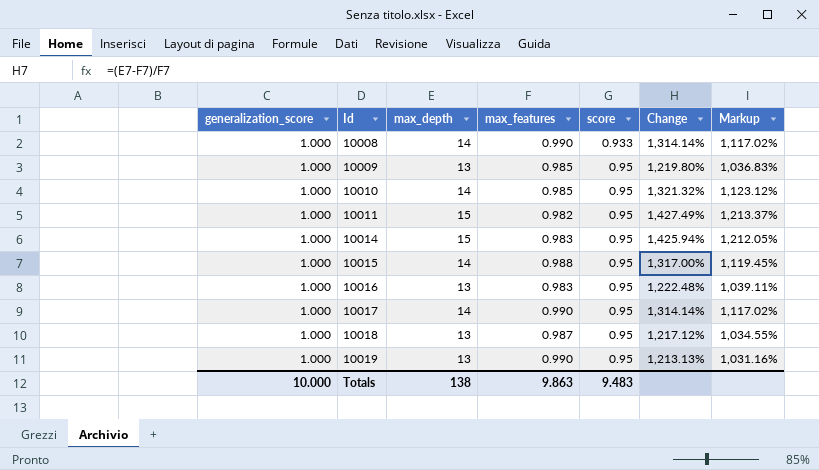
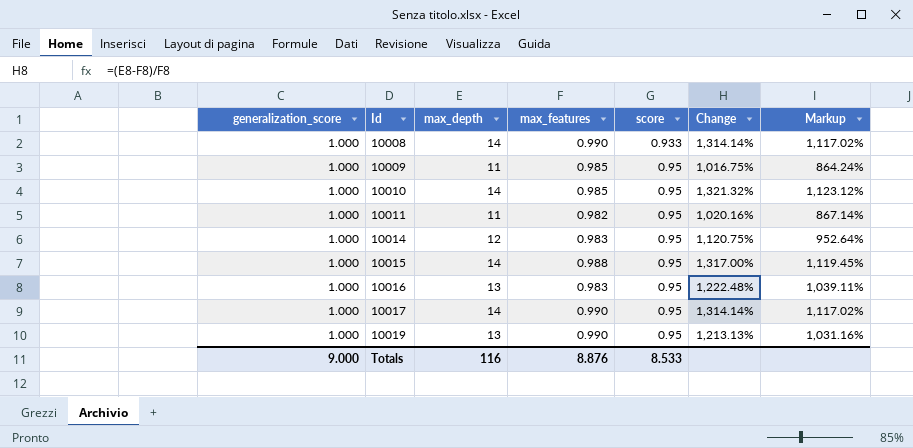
row 10018: 1.000 | 13 | 0.987 | 0.95 | 1,217.12% | 1,034.55% -> none
10009 | max_depth: 13 -> 11
10009 | Change: 1,219.80% -> 1,016.75%
10009 | Markup: 1,036.83% -> 864.24%
10011 | max_depth: 15 -> 11
10011 | Change: 1,427.49% -> 1,020.16%
10011 | Markup: 1,213.37% -> 867.14%
10014 | max_depth: 15 -> 12
10014 | Change: 1,425.94% -> 1,120.75%
10014 | Markup: 1,212.05% -> 952.64%
Totals | generalization_score: 10.000 -> 9.000
Totals | max_depth: 138 -> 116
Totals | max_features: 9.863 -> 8.876
Totals | score: 9.483 -> 8.533

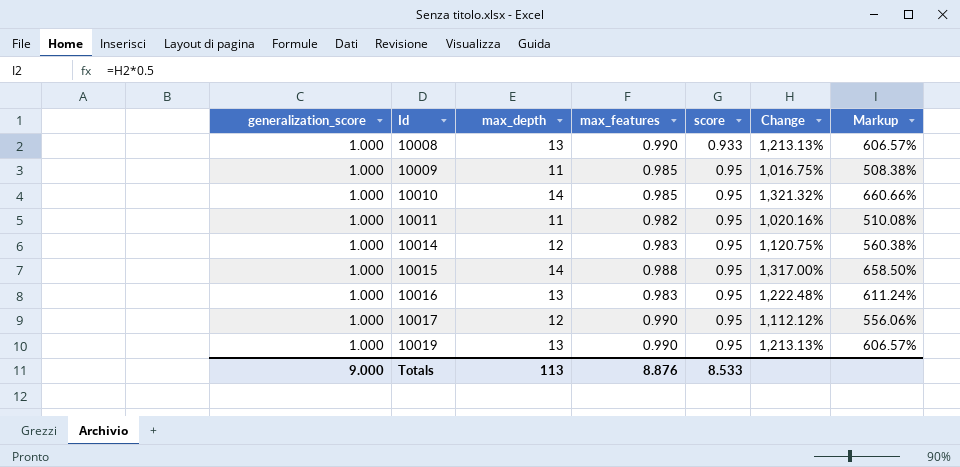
column Markup | formula: [Change] * 0.85 -> [Change] * 0.5
10008 | max_depth: 14 -> 13
10008 | Change: 1,314.14% -> 1,213.13%
10017 | max_depth: 14 -> 12
10017 | Change: 1,314.14% -> 1,112.12%
Totals | max_depth: 116 -> 113

